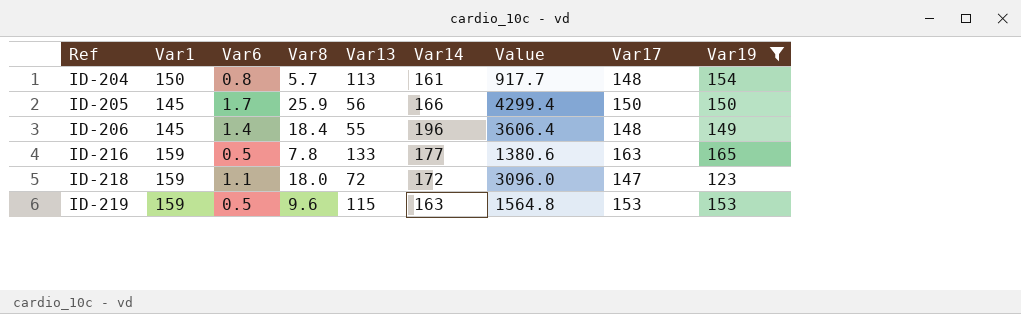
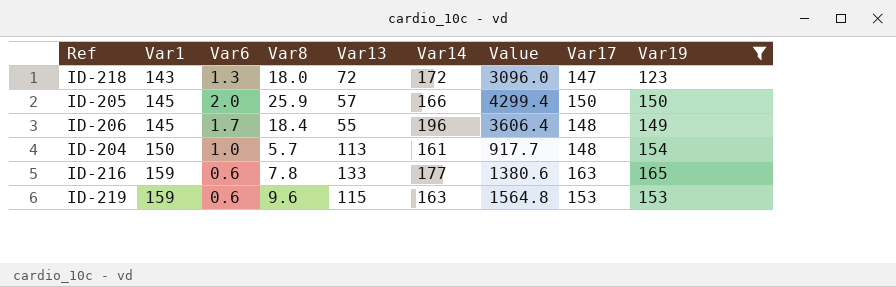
row order: Ref ascending -> Var1 ascending
ID-218 | Var1: 159 -> 143
ID-218 | Var6: 1.1 -> 1.3
ID-205 | Var6: 1.7 -> 2.0
ID-205 | Var13: 56 -> 57
ID-206 | Var6: 1.4 -> 1.7
ID-204 | Var6: 0.8 -> 1.0
ID-216 | Var6: 0.5 -> 0.6
ID-219 | Var6: 0.5 -> 0.6

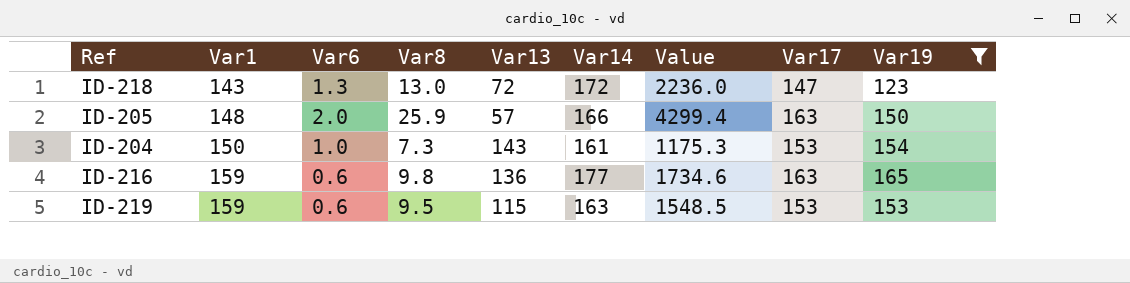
row ID-206: 145 | 1.7 | 18.4 | 55 | 196 | 3606.4 | 148 | 149 -> none
ID-218 | Var8: 18.0 -> 13.0
ID-218 | Value: 3096.0 -> 2236.0
ID-205 | Var1: 145 -> 148
ID-205 | Var17: 150 -> 163
ID-204 | Var8: 5.7 -> 7.3
ID-204 | Var13: 113 -> 143
ID-204 | Value: 917.7 -> 1175.3
ID-204 | Var17: 148 -> 153
ID-216 | Var8: 7.8 -> 9.8
ID-216 | Var13: 133 -> 136
ID-216 | Value: 1380.6 -> 1734.6
ID-219 | Var8: 9.6 -> 9.5
ID-219 | Value: 1564.8 -> 1548.5

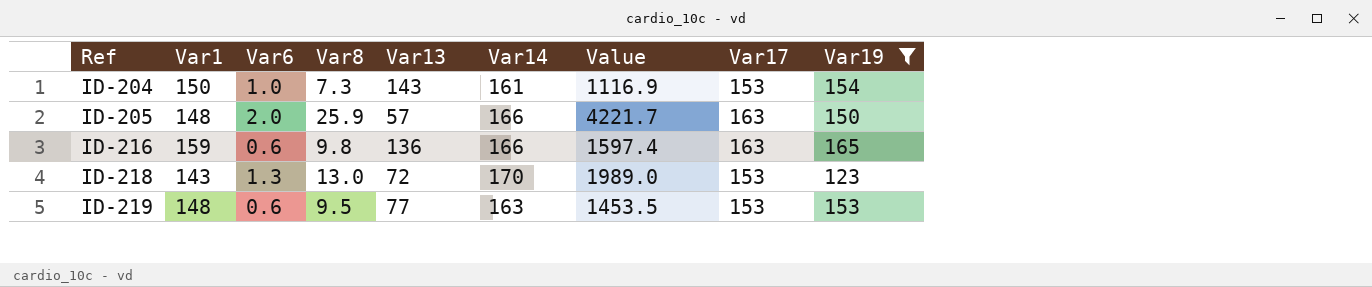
row order: Var1 ascending -> Ref ascending
column Value | formula: [Var8] * [Var14] -> [Var8] * [Var17]
ID-216 | Var14: 177 -> 166
ID-218 | Var14: 172 -> 170
ID-218 | Var17: 147 -> 153
ID-219 | Var1: 159 -> 148
ID-219 | Var13: 115 -> 77

